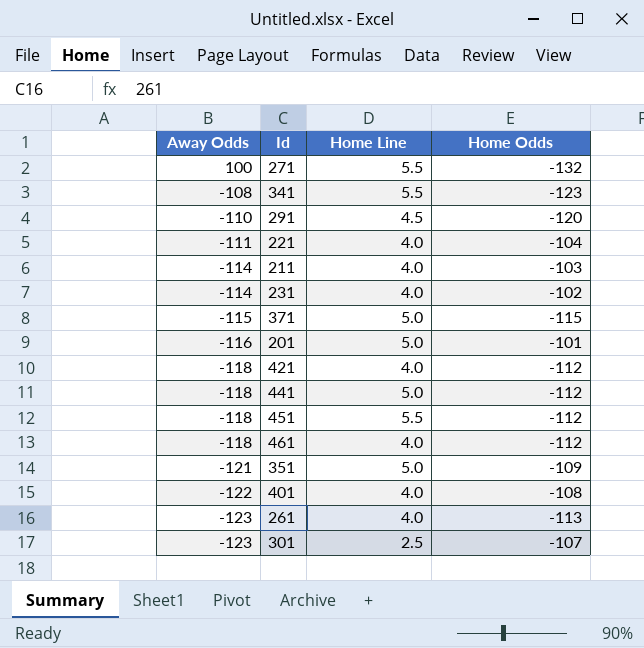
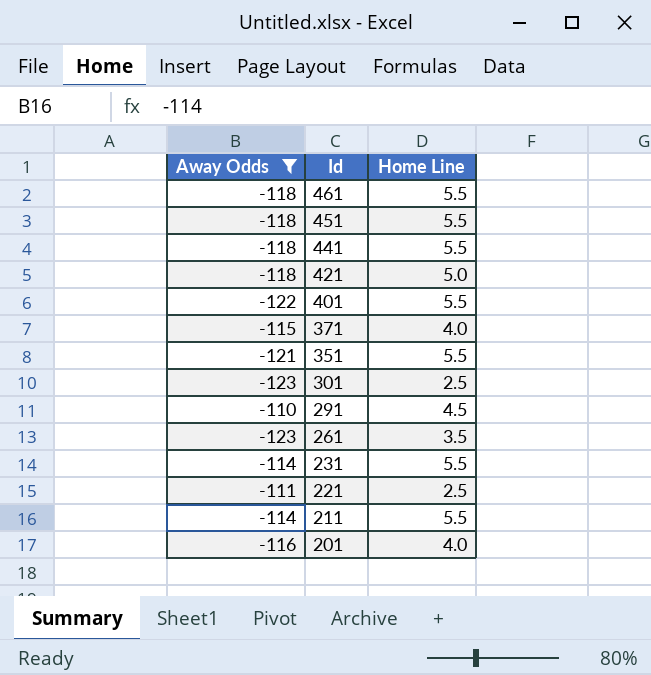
filter: none -> Away Odds <= -110
row order: Away Odds descending -> Id descending
column Home Odds | position: 4 -> none
461 | Home Line: 4.0 -> 5.5
441 | Home Line: 5.0 -> 5.5
421 | Home Line: 4.0 -> 5.0
401 | Home Line: 4.0 -> 5.5
371 | Home Line: 5.0 -> 4.0
351 | Home Line: 5.0 -> 5.5
261 | Home Line: 4.0 -> 3.5
231 | Home Line: 4.0 -> 5.5
221 | Home Line: 4.0 -> 2.5
211 | Home Line: 4.0 -> 5.5
201 | Home Line: 5.0 -> 4.0

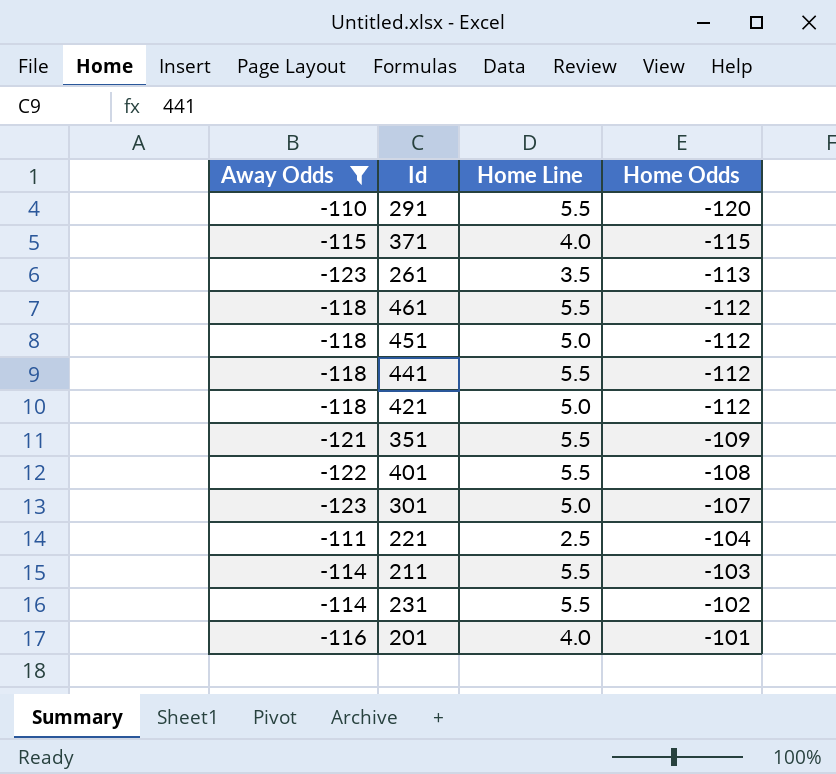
row order: Id descending -> Home Odds ascending
column Home Odds | position: none -> 4
291 | Home Line: 4.5 -> 5.5
451 | Home Line: 5.5 -> 5.0
301 | Home Line: 2.5 -> 5.0

